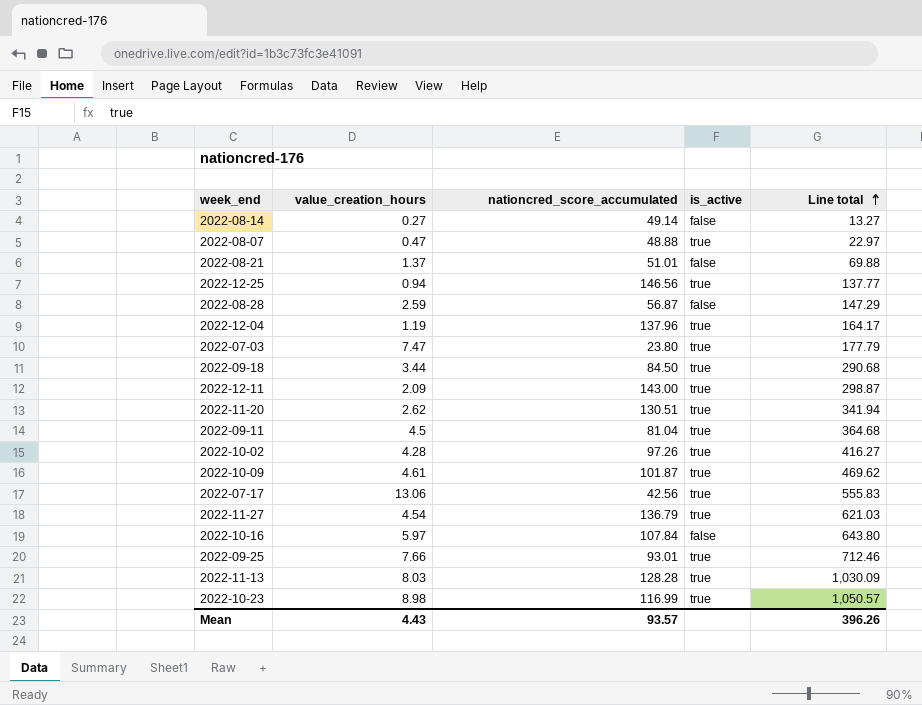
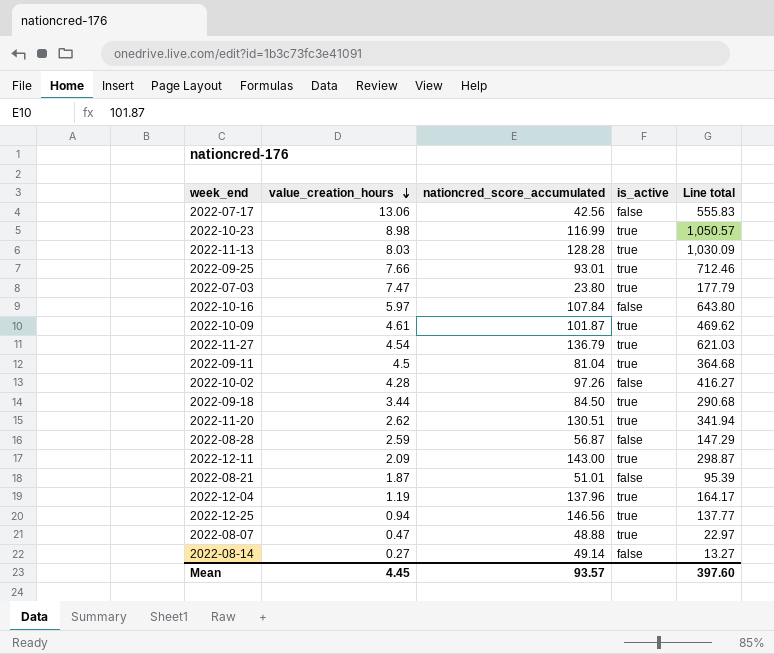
row order: Line total ascending -> value_creation_hours descending
2022-07-17 | is_active: true -> false
2022-10-02 | is_active: true -> false
2022-08-21 | value_creation_hours: 1.37 -> 1.87
2022-08-21 | Line total: 69.88 -> 95.39
Mean | value_creation_hours: 4.43 -> 4.45
Mean | Line total: 396.26 -> 397.60

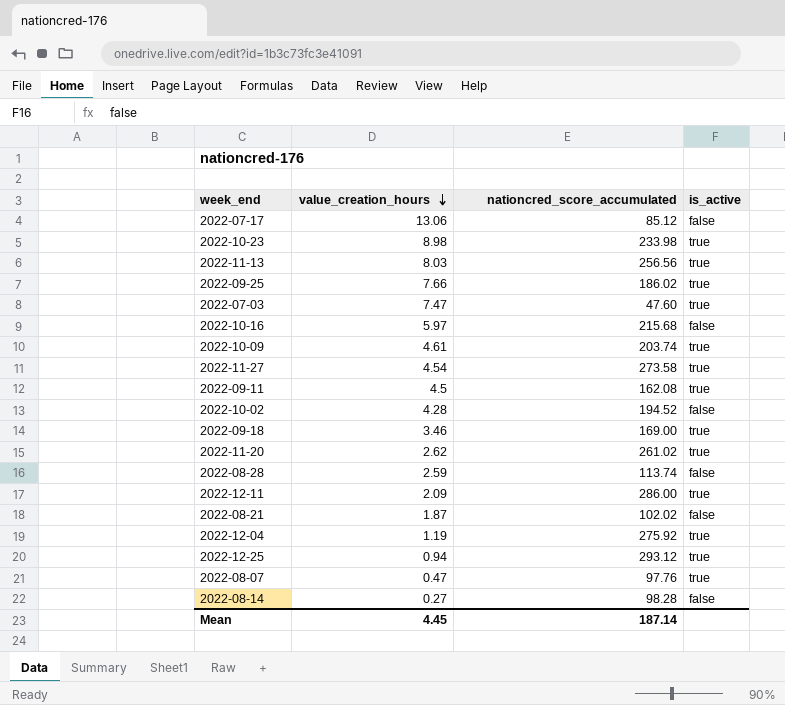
column Line total | formula: [value_creation_hours] * [nationcred_score_accumulated] -> none
2022-07-17 | nationcred_score_accumulated: 42.56 -> 85.12
2022-10-23 | nationcred_score_accumulated: 116.99 -> 233.98
2022-11-13 | nationcred_score_accumulated: 128.28 -> 256.56
2022-09-25 | nationcred_score_accumulated: 93.01 -> 186.02
2022-07-03 | nationcred_score_accumulated: 23.80 -> 47.60
2022-10-16 | nationcred_score_accumulated: 107.84 -> 215.68
2022-10-09 | nationcred_score_accumulated: 101.87 -> 203.74
2022-11-27 | nationcred_score_accumulated: 136.79 -> 273.58
2022-09-11 | nationcred_score_accumulated: 81.04 -> 162.08
2022-10-02 | nationcred_score_accumulated: 97.26 -> 194.52
2022-09-18 | value_creation_hours: 3.44 -> 3.46
2022-09-18 | nationcred_score_accumulated: 84.50 -> 169.00
2022-11-20 | nationcred_score_accumulated: 130.51 -> 261.02
2022-08-28 | nationcred_score_accumulated: 56.87 -> 113.74
2022-12-11 | nationcred_score_accumulated: 143.00 -> 286.00
2022-08-21 | nationcred_score_accumulated: 51.01 -> 102.02
2022-12-04 | nationcred_score_accumulated: 137.96 -> 275.92
2022-12-25 | nationcred_score_accumulated: 146.56 -> 293.12
2022-08-07 | nationcred_score_accumulated: 48.88 -> 97.76
2022-08-14 | nationcred_score_accumulated: 49.14 -> 98.28
Mean | nationcred_score_accumulated: 93.57 -> 187.14

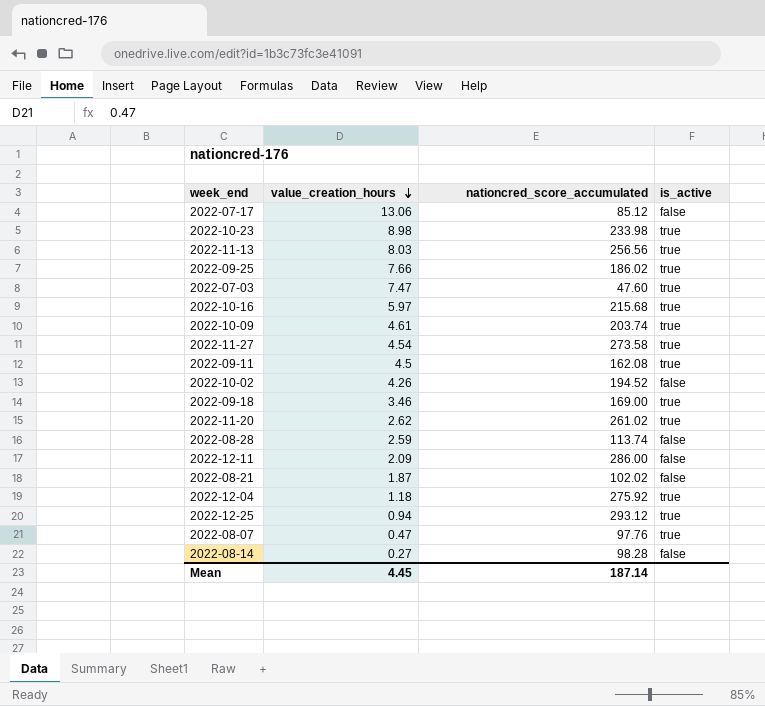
2022-10-16 | is_active: false -> true
2022-10-02 | value_creation_hours: 4.28 -> 4.26
2022-12-11 | is_active: true -> false
2022-12-04 | value_creation_hours: 1.19 -> 1.18

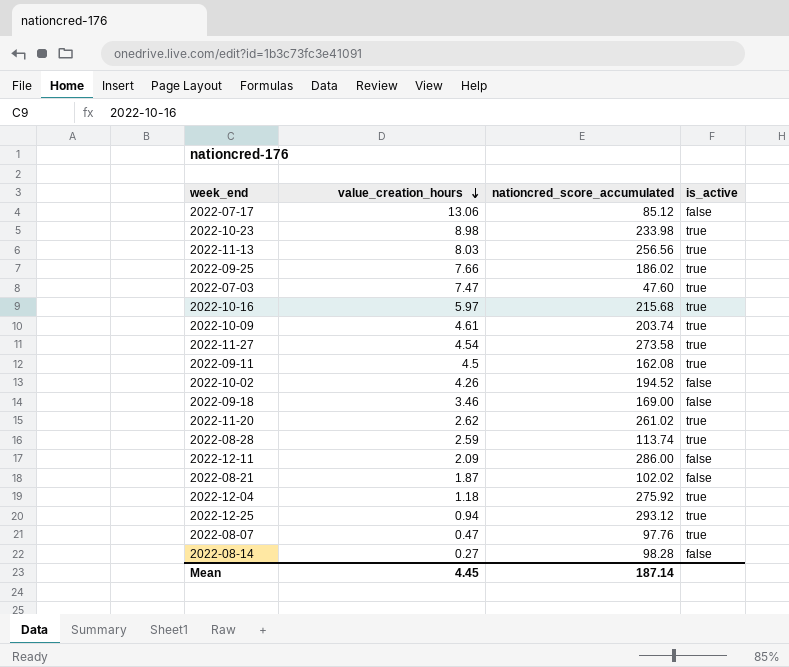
2022-09-18 | is_active: true -> false
2022-08-28 | is_active: false -> true

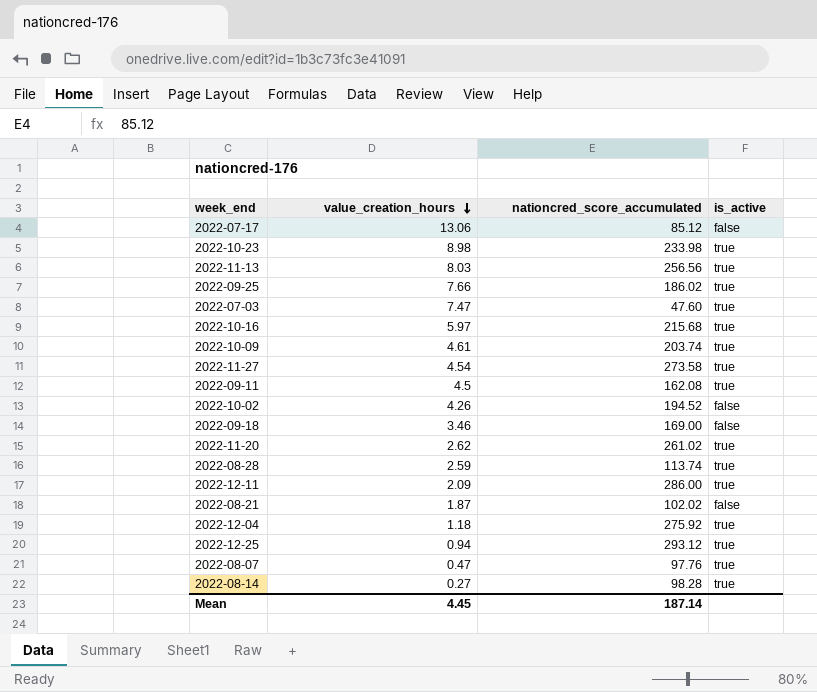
2022-12-11 | is_active: false -> true
2022-08-14 | is_active: false -> true

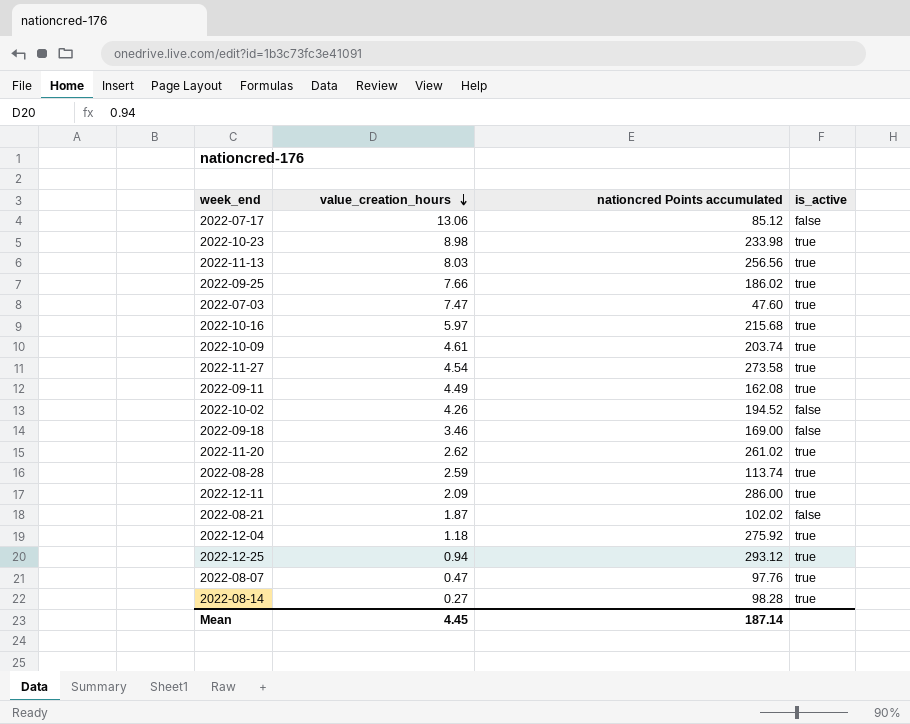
column name: nationcred_score_accumulated -> nationcred Points accumulated
2022-09-11 | value_creation_hours: 4.5 -> 4.49

